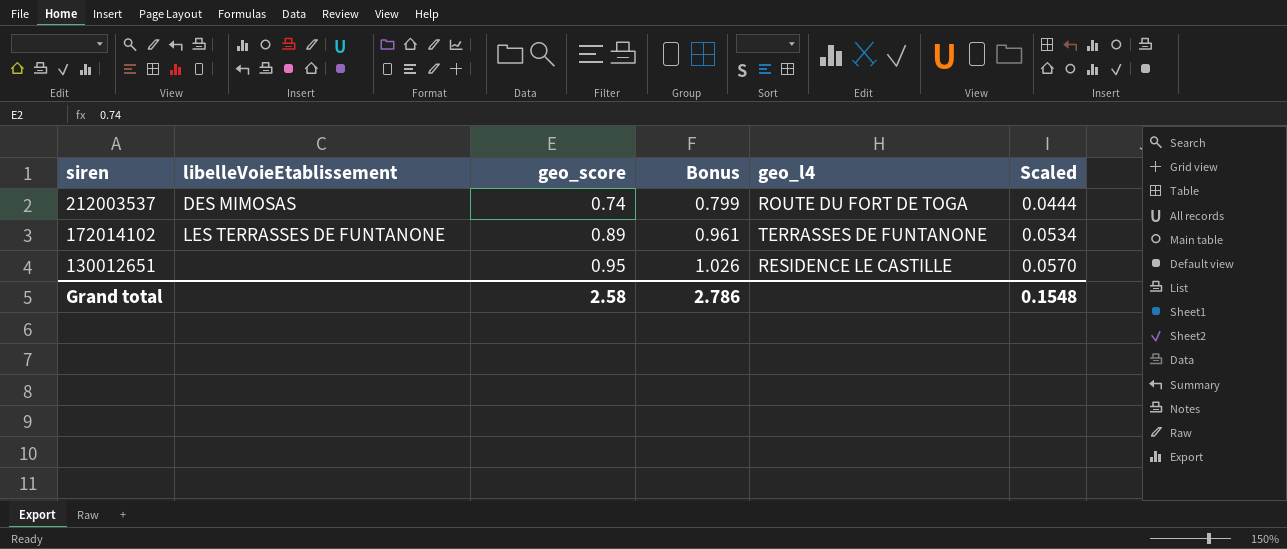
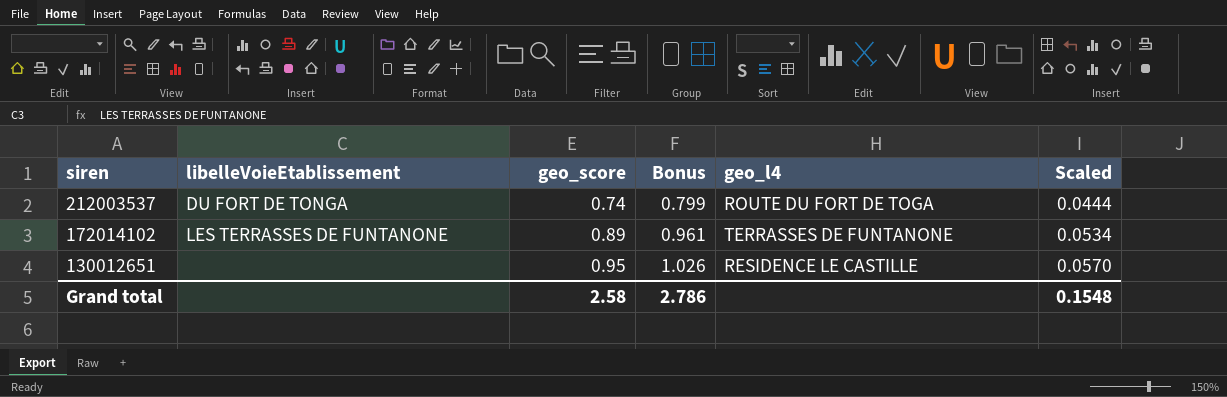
212003537 | libelleVoieEtablissement: DES MIMOSAS -> DU FORT DE TONGA

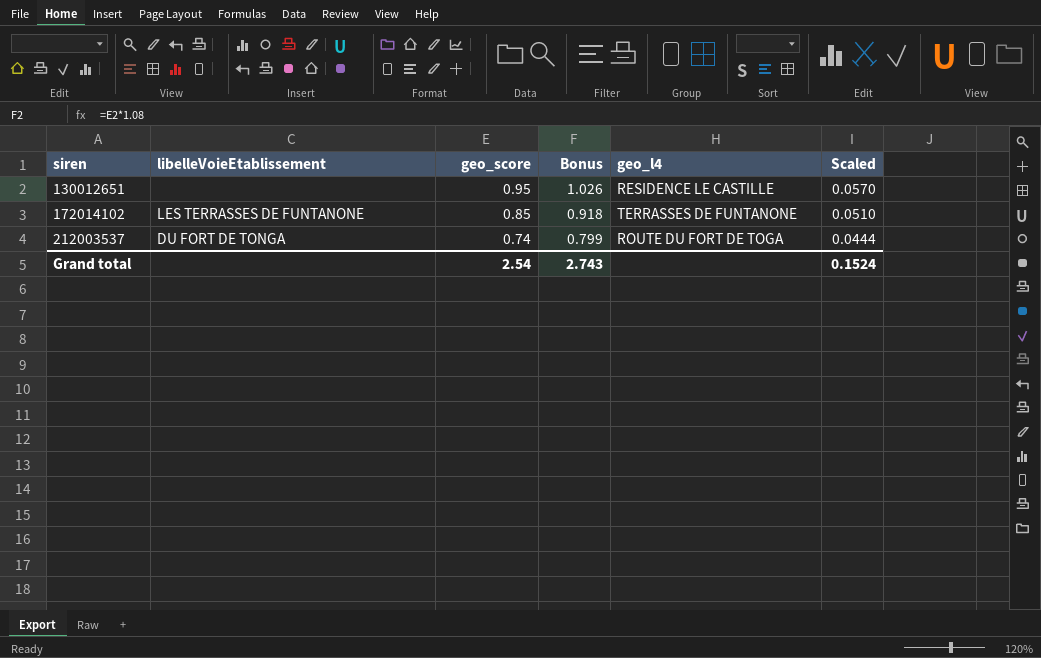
row order: siren descending -> siren ascending
172014102 | geo_score: 0.89 -> 0.85
172014102 | Bonus: 0.961 -> 0.918
172014102 | Scaled: 0.0534 -> 0.0510
Grand total | geo_score: 2.58 -> 2.54
Grand total | Bonus: 2.786 -> 2.743
Grand total | Scaled: 0.1548 -> 0.1524

